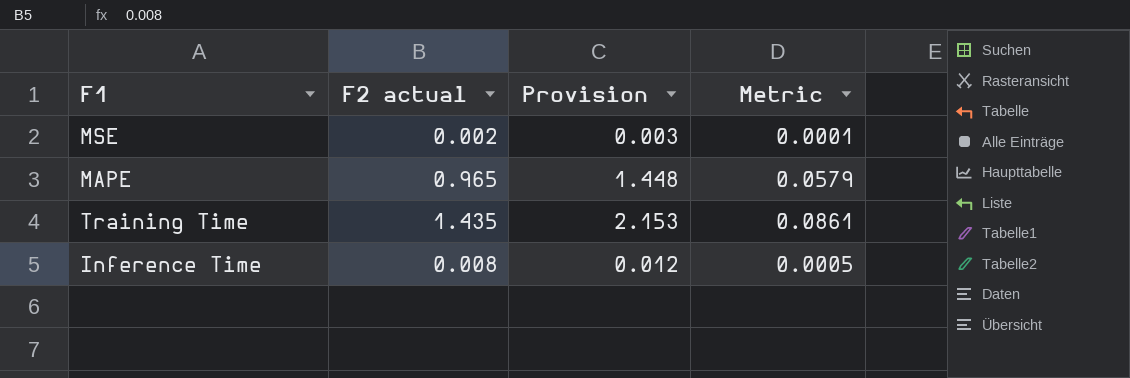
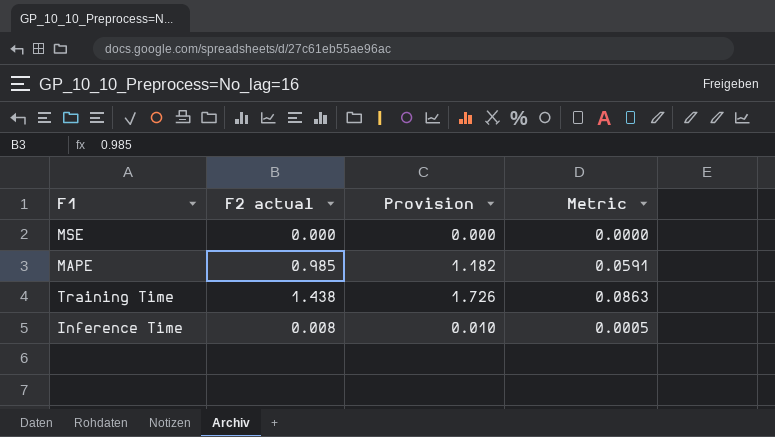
column Provision | formula: [F2 actual] * 1.5 -> [F2 actual] * 1.2
MSE | F2 actual: 0.002 -> 0.000
MSE | Metric: 0.0001 -> 0.0000
MAPE | F2 actual: 0.965 -> 0.985
MAPE | Metric: 0.0579 -> 0.0591
Training Time | F2 actual: 1.435 -> 1.438
Training Time | Metric: 0.0861 -> 0.0863

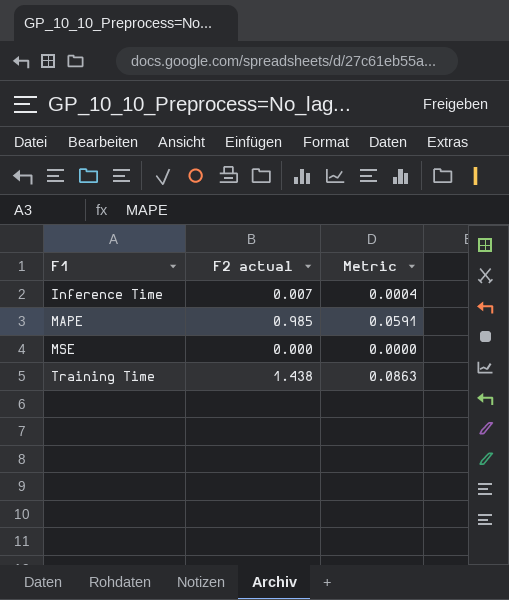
row order: none -> F1 ascending
column Provision | formula: [F2 actual] * 1.2 -> none
Inference Time | F2 actual: 0.008 -> 0.007
Inference Time | Metric: 0.0005 -> 0.0004

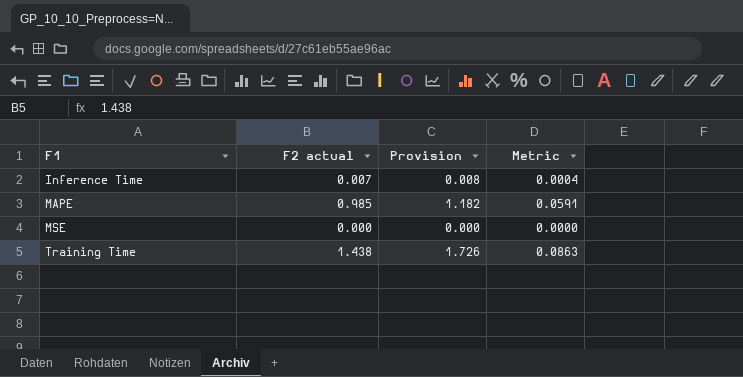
column Provision | formula: none -> [F2 actual] * 1.2

